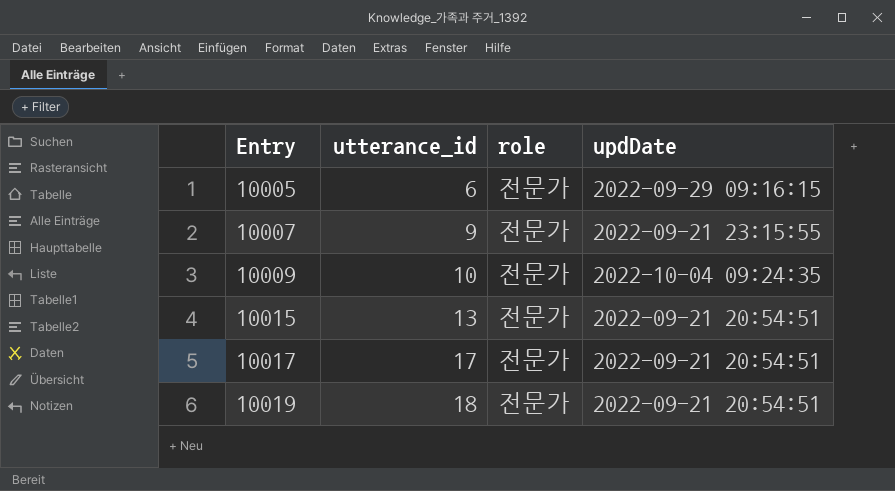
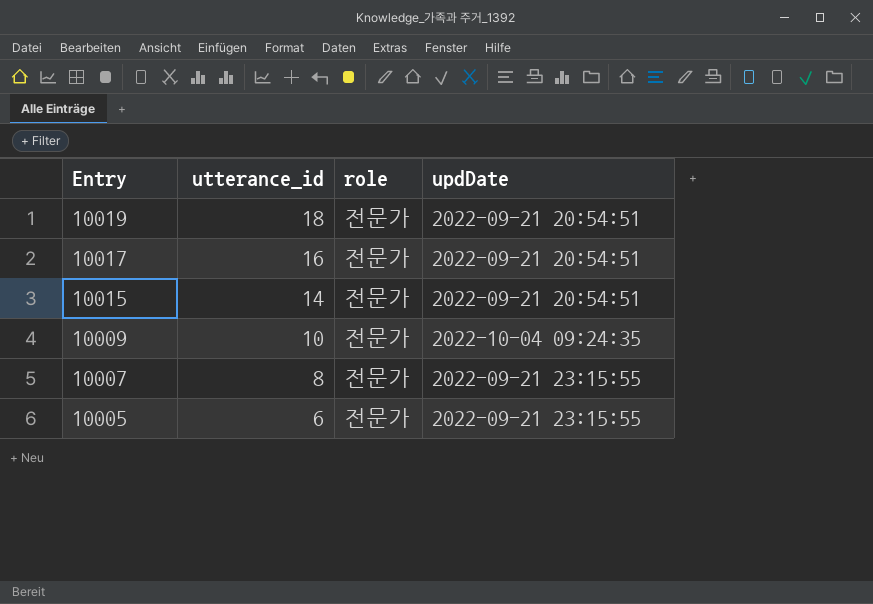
row order: Entry ascending -> Entry descending
10017 | utterance_id: 17 -> 16
10015 | utterance_id: 13 -> 14
10007 | utterance_id: 9 -> 8
10005 | updDate: 2022-09-29 09:16:15 -> 2022-09-21 23:15:55

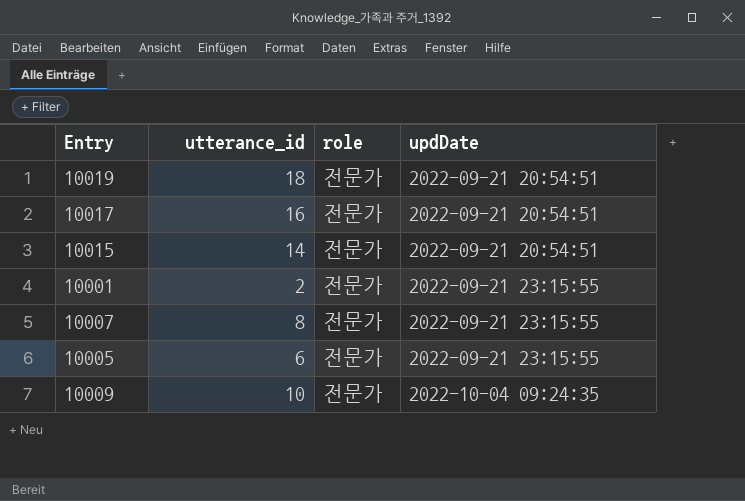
row order: Entry descending -> updDate ascending
row 10001: none -> 2 | 전문가 | 2022-09-21 23:15:55

